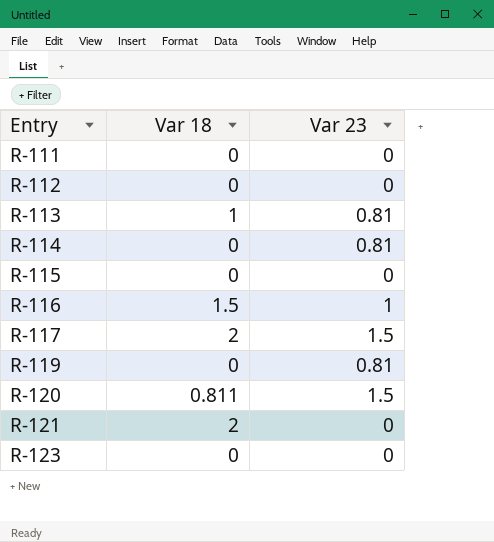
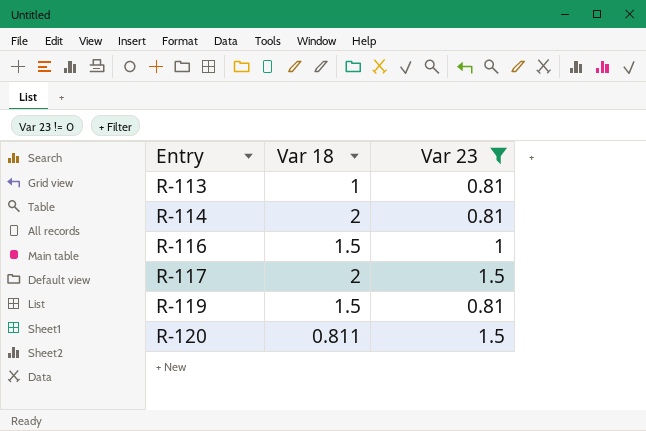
filter: none -> Var 23 != 0
R-114 | Var 18: 0 -> 2
R-119 | Var 18: 0 -> 1.5

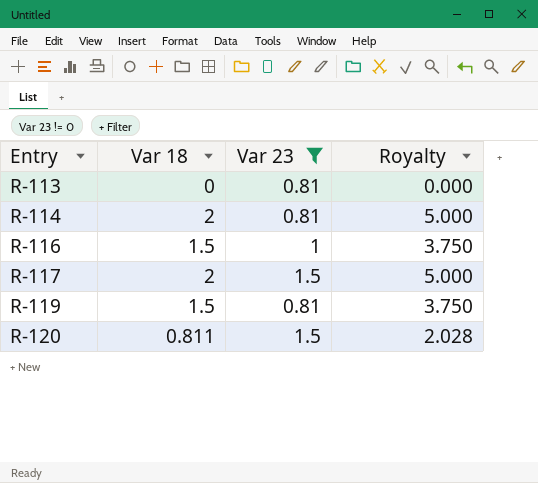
column Royalty | formula: none -> [Var 18] * 2.5
R-113 | Var 18: 1 -> 0

